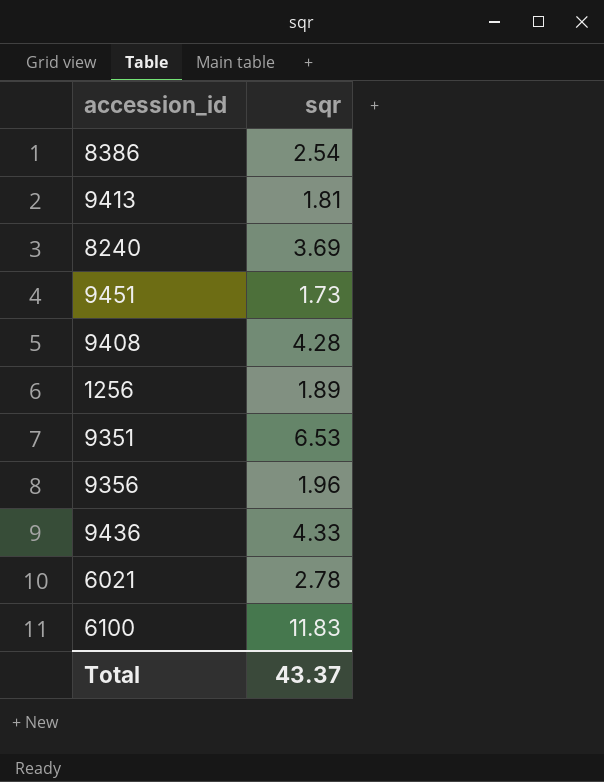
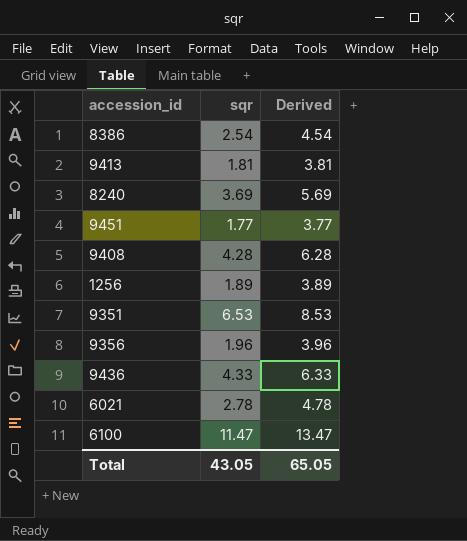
column Derived | formula: none -> [sqr] + 2
9451 | sqr: 1.73 -> 1.77
6100 | sqr: 11.83 -> 11.47
Total | sqr: 43.37 -> 43.05

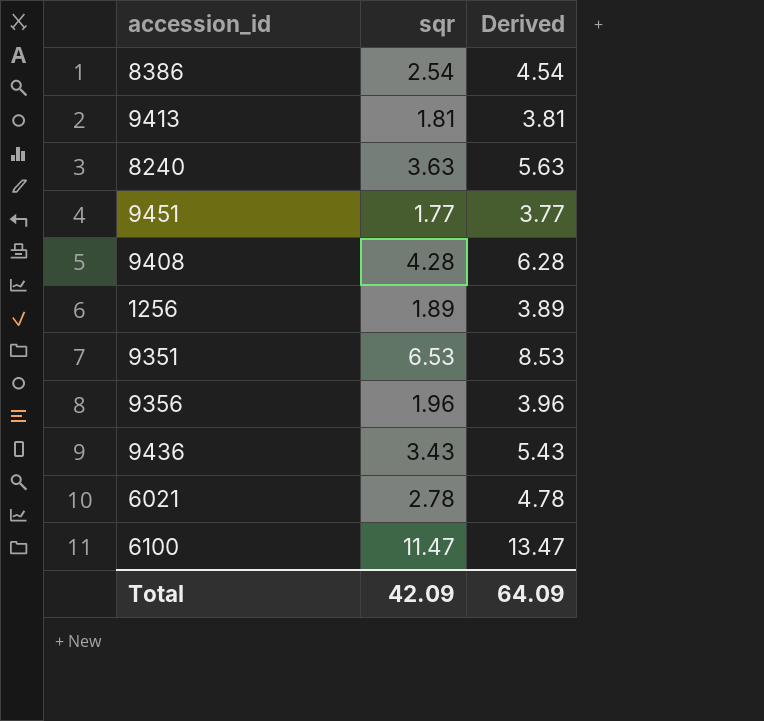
8240 | sqr: 3.69 -> 3.63
8240 | Derived: 5.69 -> 5.63
9436 | sqr: 4.33 -> 3.43
9436 | Derived: 6.33 -> 5.43
Total | sqr: 43.05 -> 42.09
Total | Derived: 65.05 -> 64.09

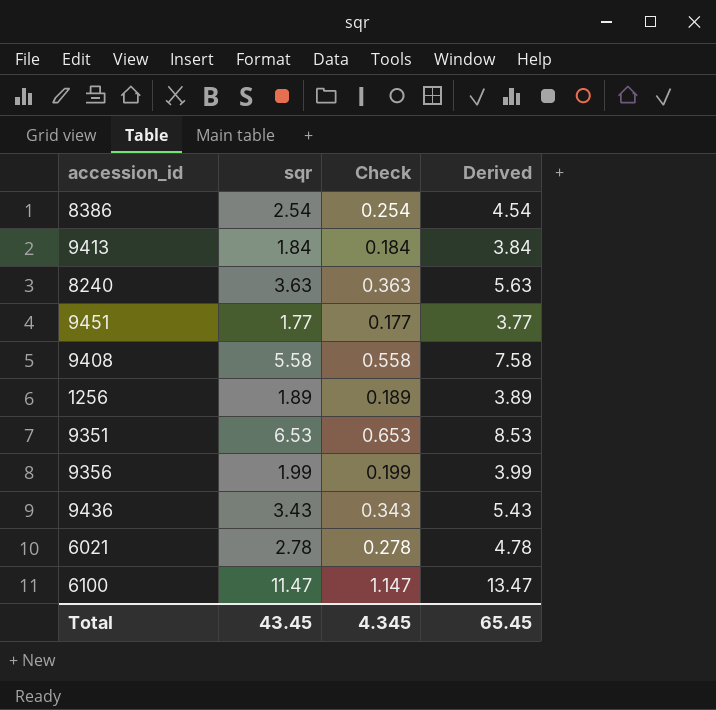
column Check | formula: none -> [sqr] * 0.1
9413 | sqr: 1.81 -> 1.84
9413 | Derived: 3.81 -> 3.84
9408 | sqr: 4.28 -> 5.58
9408 | Derived: 6.28 -> 7.58
9356 | sqr: 1.96 -> 1.99
9356 | Derived: 3.96 -> 3.99
Total | sqr: 42.09 -> 43.45
Total | Derived: 64.09 -> 65.45

